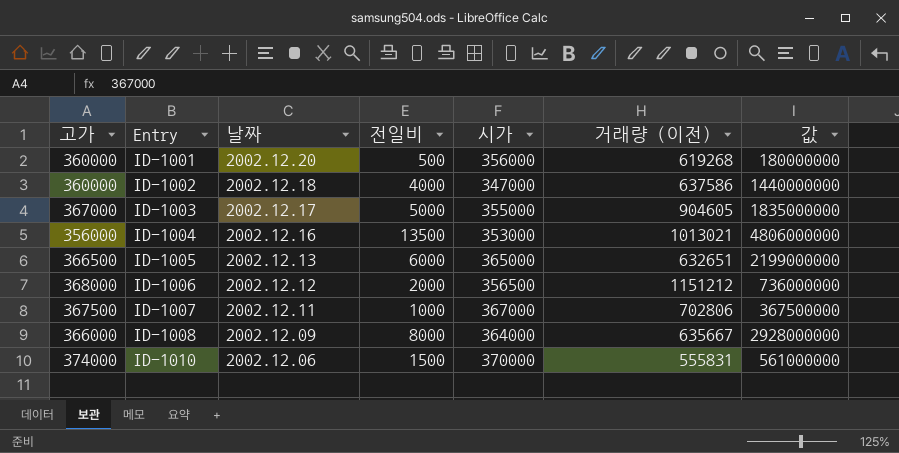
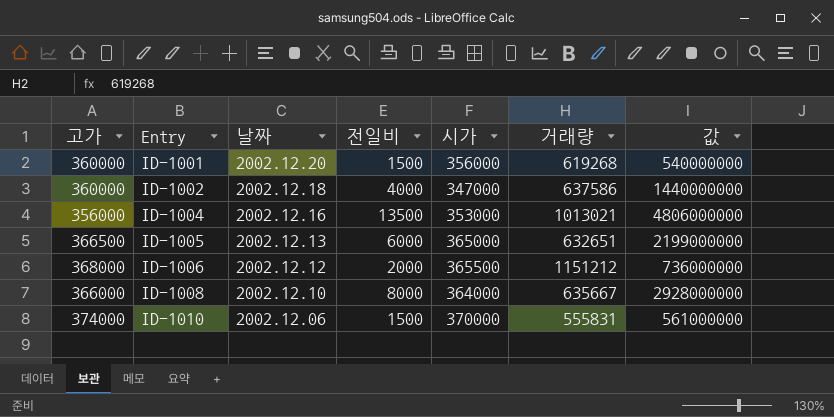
column name: 거래량 (이전) -> 거래량
row ID-1003: 367000 | 2002.12.17 | 5000 | 355000 | 904605 | 1835000000 -> none
row ID-1007: 367500 | 2002.12.11 | 1000 | 367000 | 702806 | 367500000 -> none
ID-1001 | 전일비: 500 -> 1500
ID-1001 | 값: 180000000 -> 540000000
ID-1006 | 시가: 356500 -> 365500
ID-1008 | 날짜: 2002.12.09 -> 2002.12.10

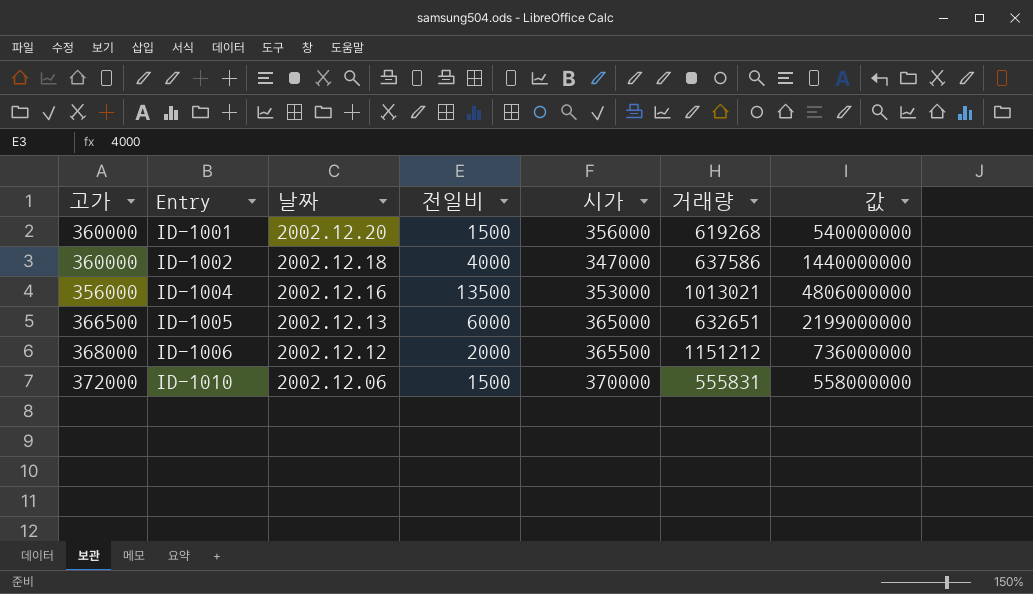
row ID-1008: 366000 | 2002.12.10 | 8000 | 364000 | 635667 | 2928000000 -> none
ID-1010 | 고가: 374000 -> 372000
ID-1010 | 값: 561000000 -> 558000000

